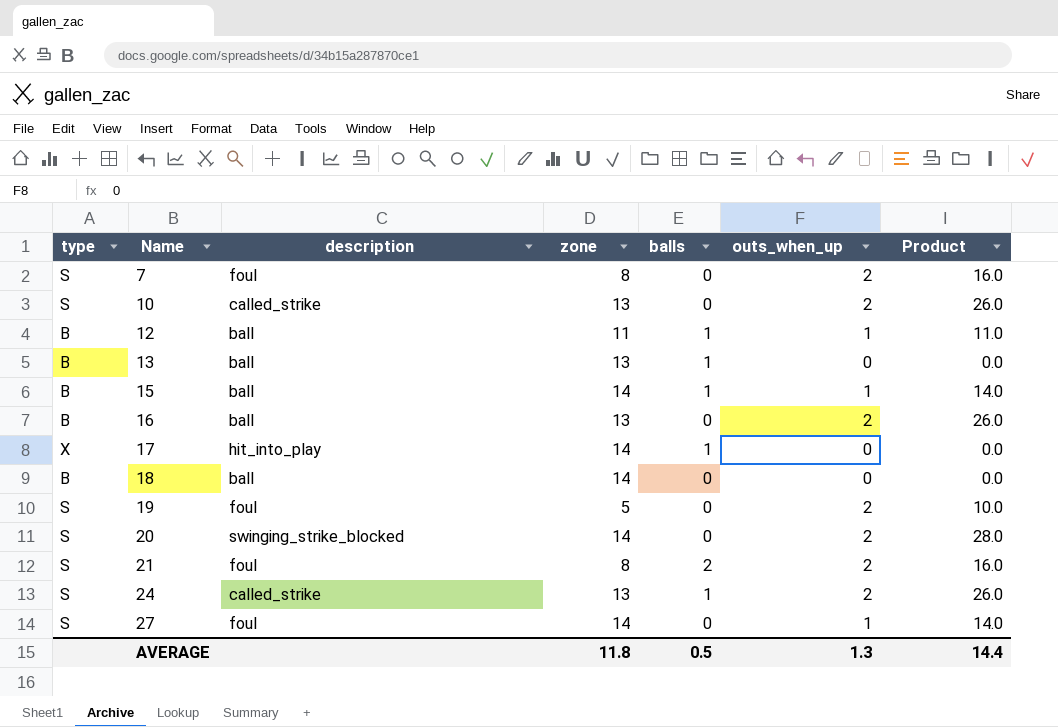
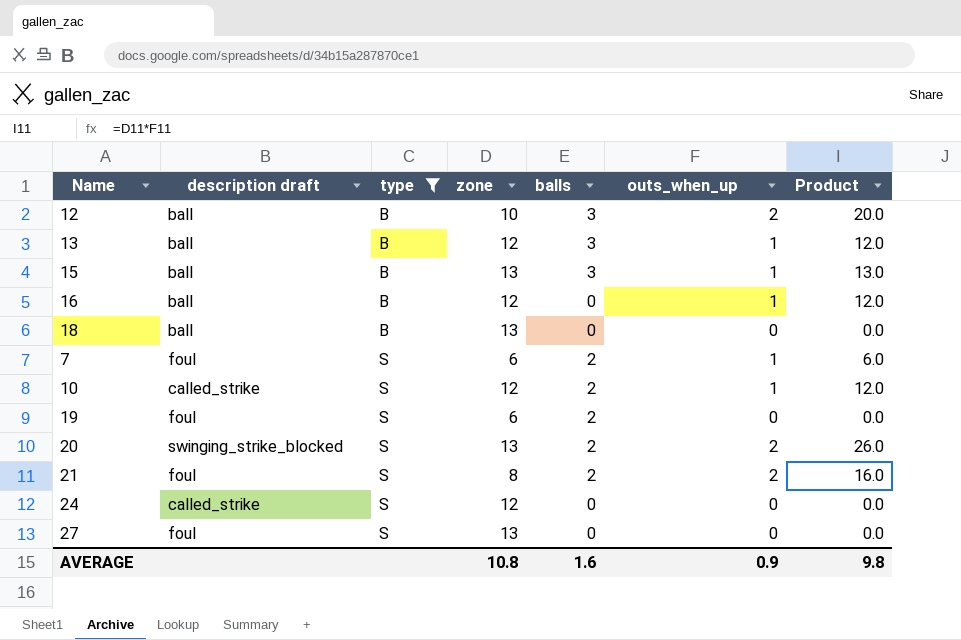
filter: none -> type != X
row order: Name ascending -> type ascending
column name: description -> description draft
column type | position: 1 -> 3
12 | zone: 11 -> 10
12 | balls: 1 -> 3
12 | outs_when_up: 1 -> 2
12 | Product: 11.0 -> 20.0
13 | zone: 13 -> 12
13 | balls: 1 -> 3
13 | outs_when_up: 0 -> 1
13 | Product: 0.0 -> 12.0
15 | zone: 14 -> 13
15 | balls: 1 -> 3
15 | Product: 14.0 -> 13.0
16 | zone: 13 -> 12
16 | outs_when_up: 2 -> 1
16 | Product: 26.0 -> 12.0
18 | zone: 14 -> 13
7 | zone: 8 -> 6
7 | balls: 0 -> 2
7 | outs_when_up: 2 -> 1
7 | Product: 16.0 -> 6.0
10 | zone: 13 -> 12
10 | balls: 0 -> 2
10 | outs_when_up: 2 -> 1
10 | Product: 26.0 -> 12.0
19 | zone: 5 -> 6
19 | balls: 0 -> 2
19 | outs_when_up: 2 -> 0
19 | Product: 10.0 -> 0.0
20 | zone: 14 -> 13
20 | balls: 0 -> 2
20 | Product: 28.0 -> 26.0
24 | zone: 13 -> 12
24 | balls: 1 -> 0
24 | outs_when_up: 2 -> 0
24 | Product: 26.0 -> 0.0
27 | zone: 14 -> 13
27 | outs_when_up: 1 -> 0
27 | Product: 14.0 -> 0.0
AVERAGE | zone: 11.8 -> 10.8
AVERAGE | balls: 0.5 -> 1.6
AVERAGE | outs_when_up: 1.3 -> 0.9
AVERAGE | Product: 14.4 -> 9.8

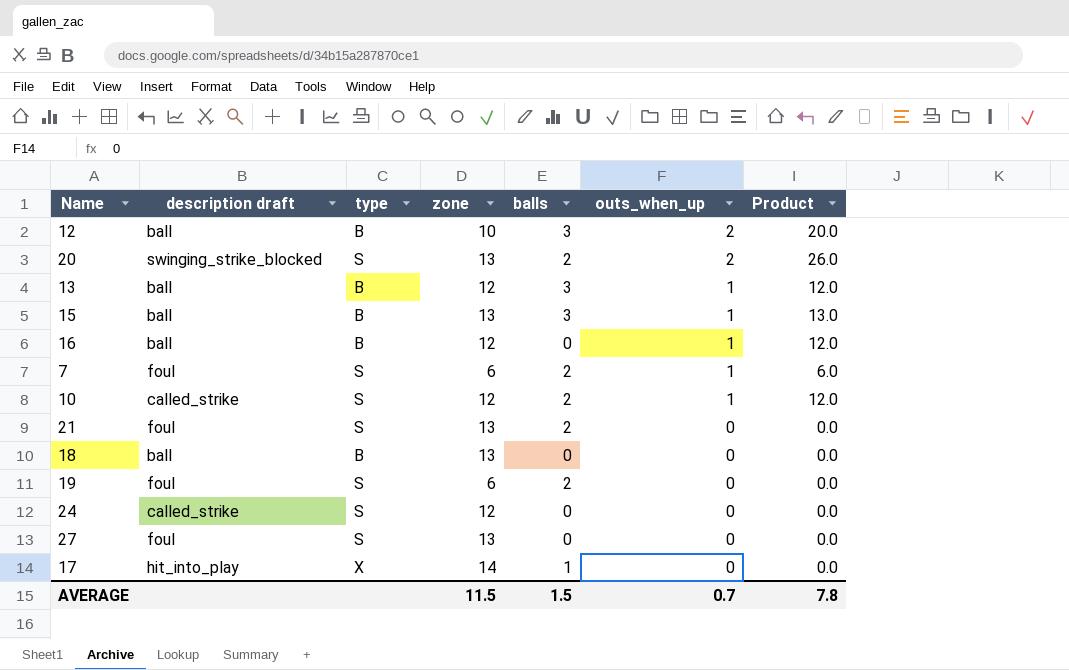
filter: type != X -> none
row order: type ascending -> outs_when_up descending
21 | zone: 8 -> 13
21 | outs_when_up: 2 -> 0
21 | Product: 16.0 -> 0.0
AVERAGE | zone: 10.8 -> 11.5
AVERAGE | balls: 1.6 -> 1.5
AVERAGE | outs_when_up: 0.9 -> 0.7
AVERAGE | Product: 9.8 -> 7.8

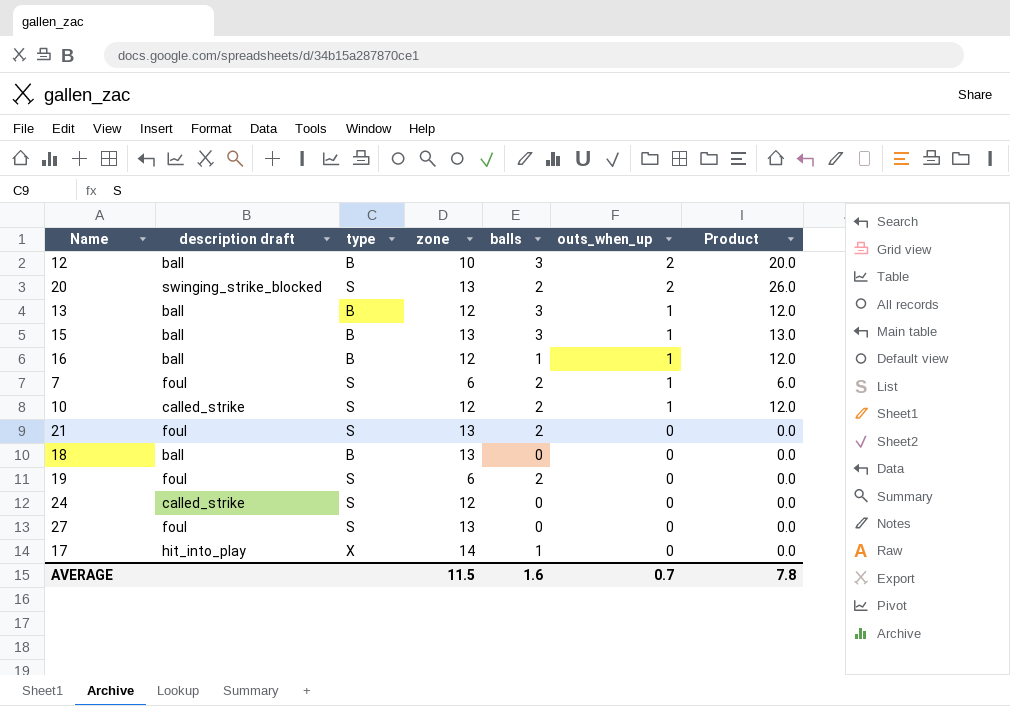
16 | balls: 0 -> 1
AVERAGE | balls: 1.5 -> 1.6

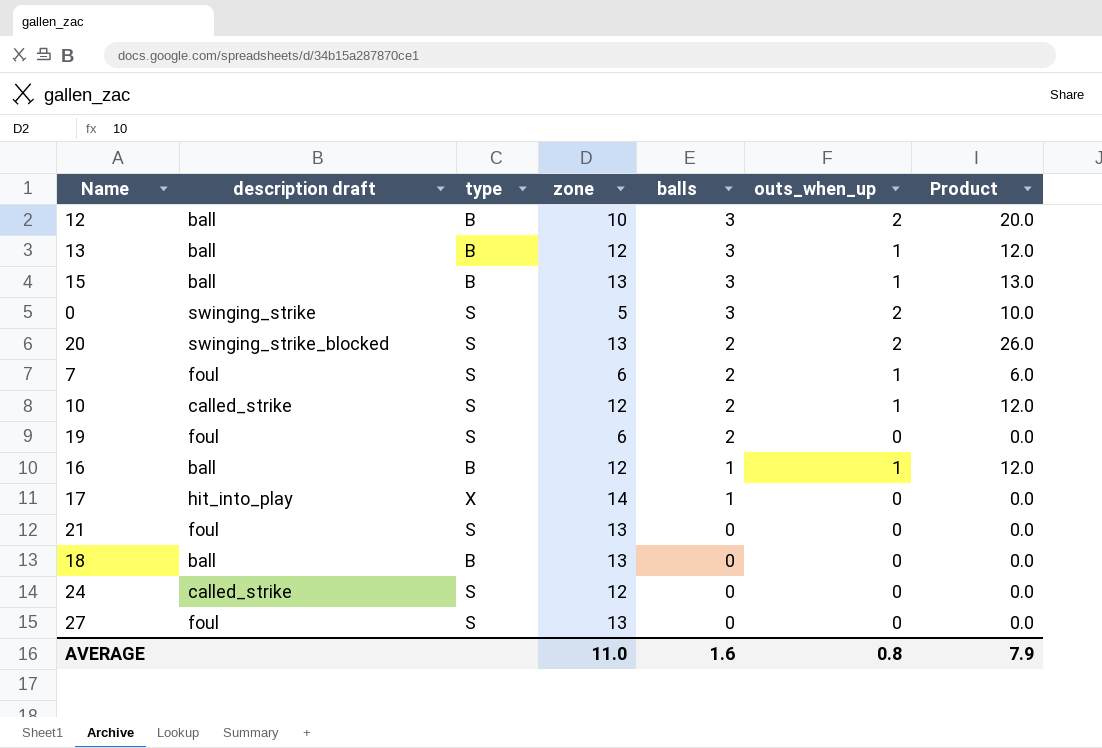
row order: outs_when_up descending -> balls descending
row 0: none -> swinging_strike | S | 5 | 3 | 2 | 10.0
21 | balls: 2 -> 0
AVERAGE | zone: 11.5 -> 11.0
AVERAGE | outs_when_up: 0.7 -> 0.8
AVERAGE | Product: 7.8 -> 7.9

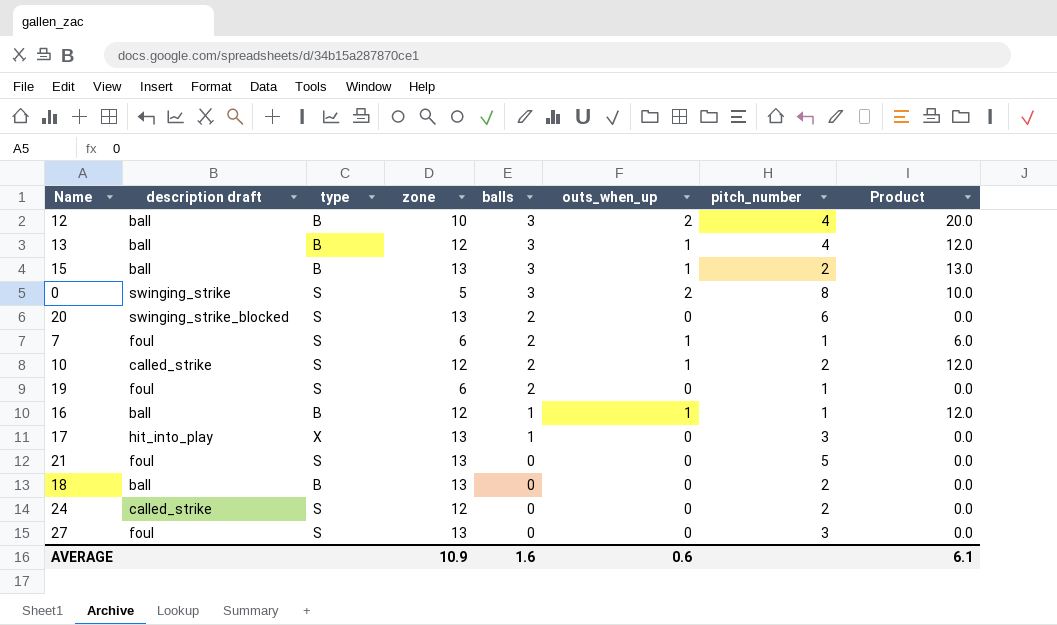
column pitch_number | position: none -> 7
20 | outs_when_up: 2 -> 0
20 | Product: 26.0 -> 0.0
17 | zone: 14 -> 13
AVERAGE | zone: 11.0 -> 10.9
AVERAGE | outs_when_up: 0.8 -> 0.6
AVERAGE | Product: 7.9 -> 6.1

